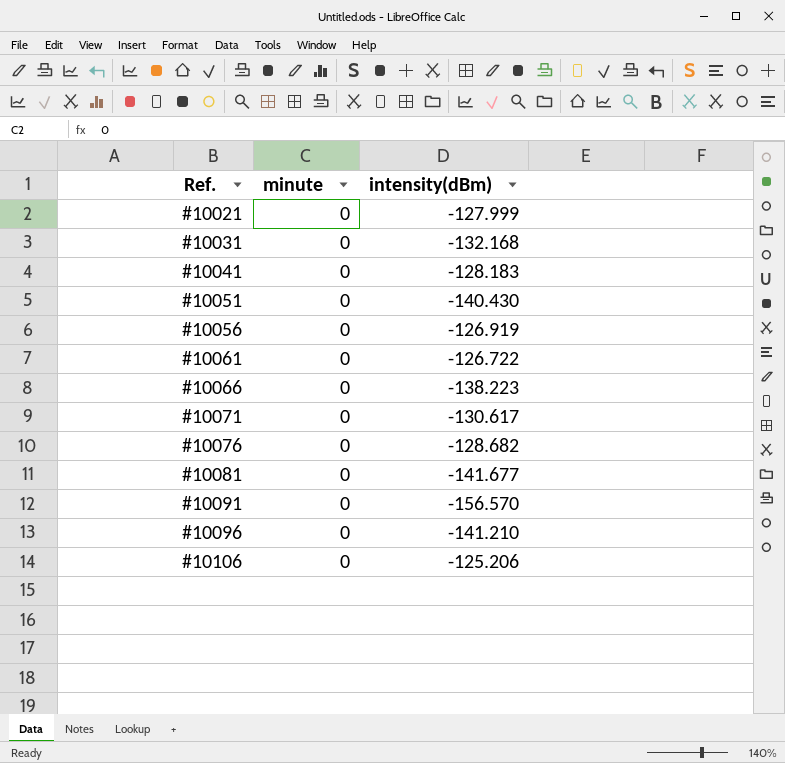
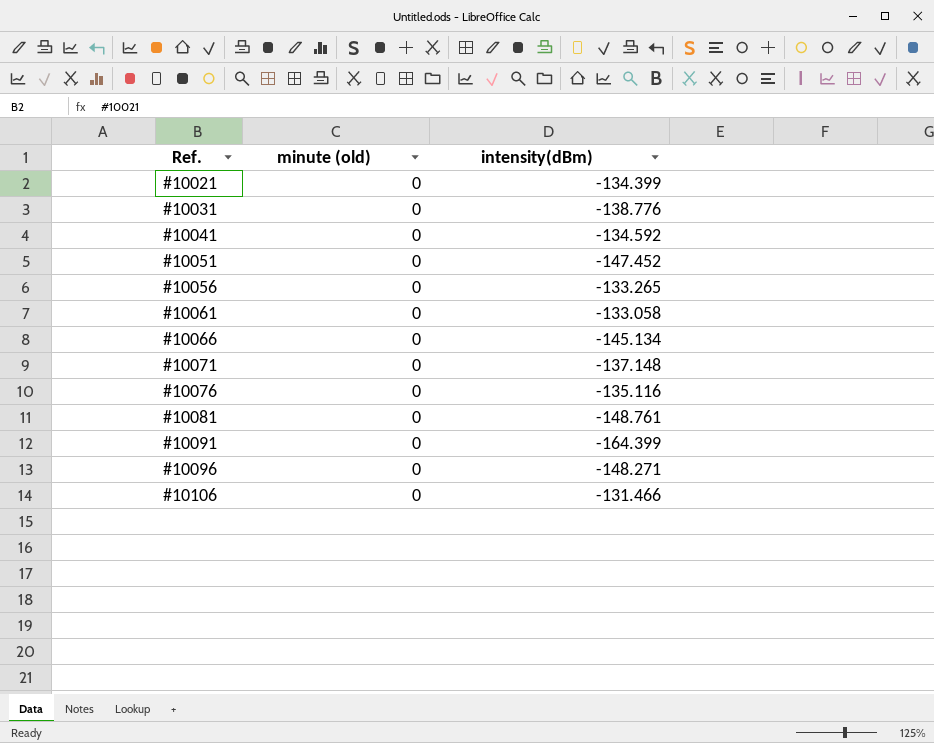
column name: minute -> minute (old)
#10021 | intensity(dBm): -127.999 -> -134.399
#10031 | intensity(dBm): -132.168 -> -138.776
#10041 | intensity(dBm): -128.183 -> -134.592
#10051 | intensity(dBm): -140.430 -> -147.452
#10056 | intensity(dBm): -126.919 -> -133.265
#10061 | intensity(dBm): -126.722 -> -133.058
#10066 | intensity(dBm): -138.223 -> -145.134
#10071 | intensity(dBm): -130.617 -> -137.148
#10076 | intensity(dBm): -128.682 -> -135.116
#10081 | intensity(dBm): -141.677 -> -148.761
#10091 | intensity(dBm): -156.570 -> -164.399
#10096 | intensity(dBm): -141.210 -> -148.271
#10106 | intensity(dBm): -125.206 -> -131.466

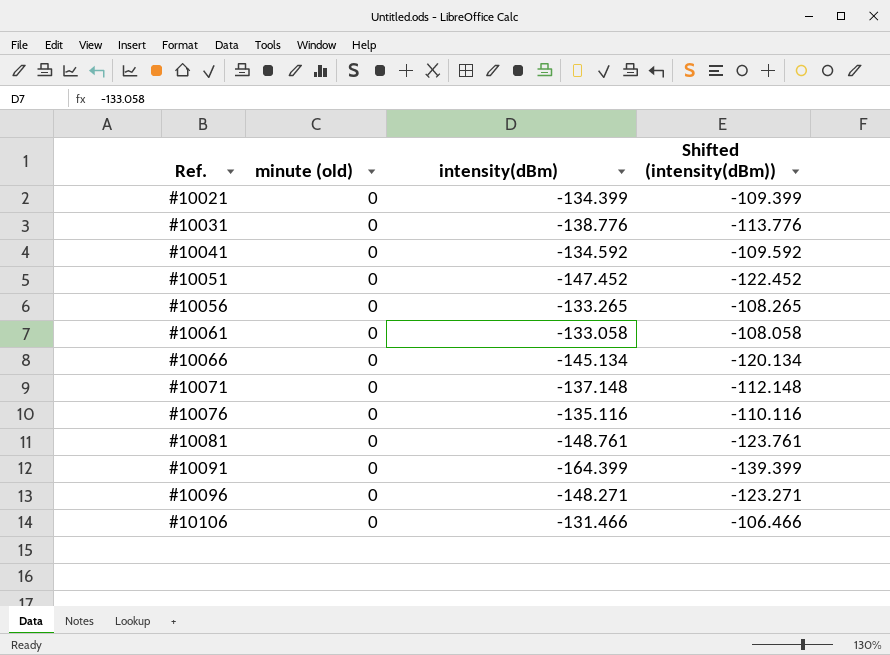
column Shifted (intensity(dBm)) | formula: none -> [intensity(dBm)] + 25

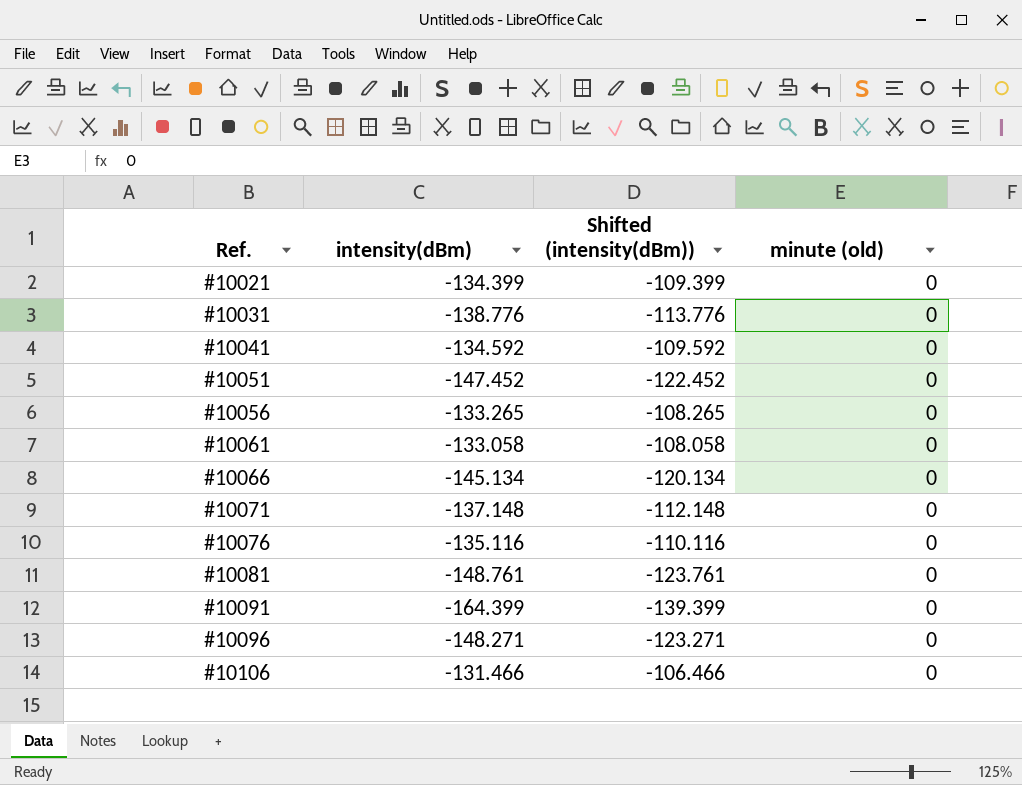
column minute (old) | position: 2 -> 4

